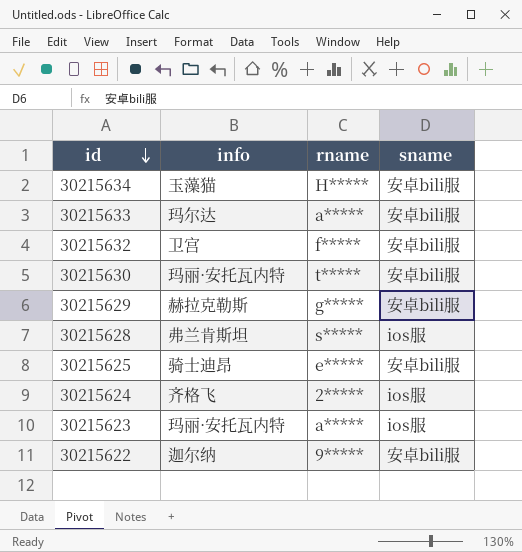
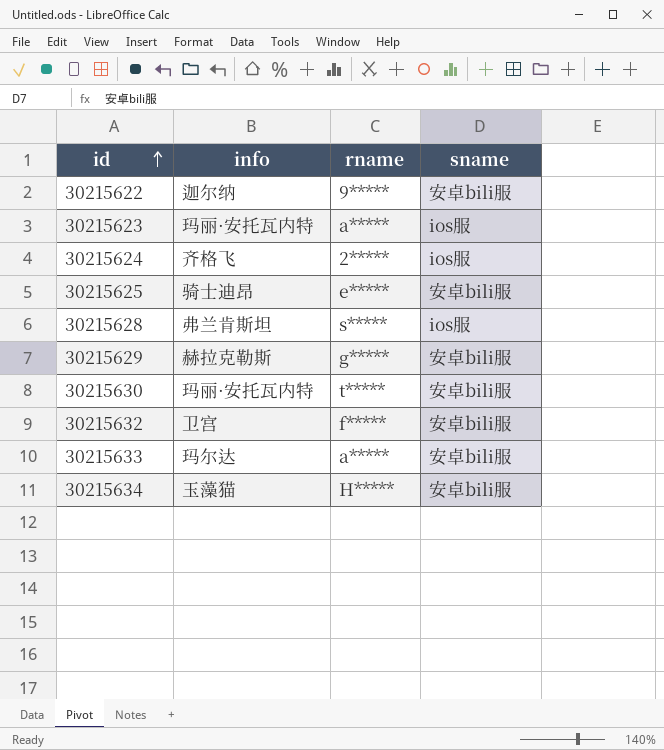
row order: id descending -> id ascending

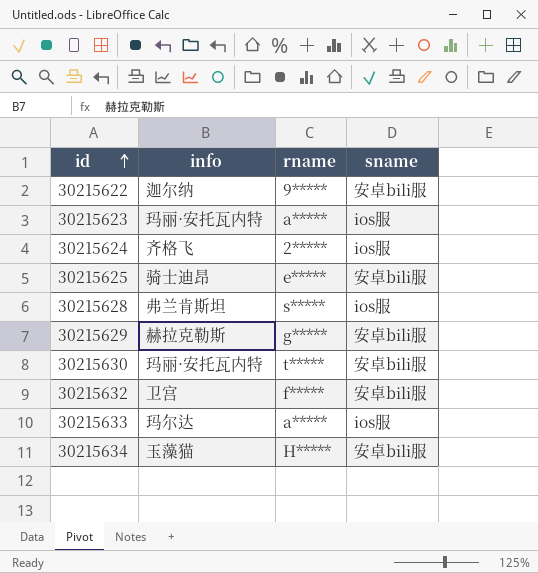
30215633 | sname: 安卓bili服 -> ios服

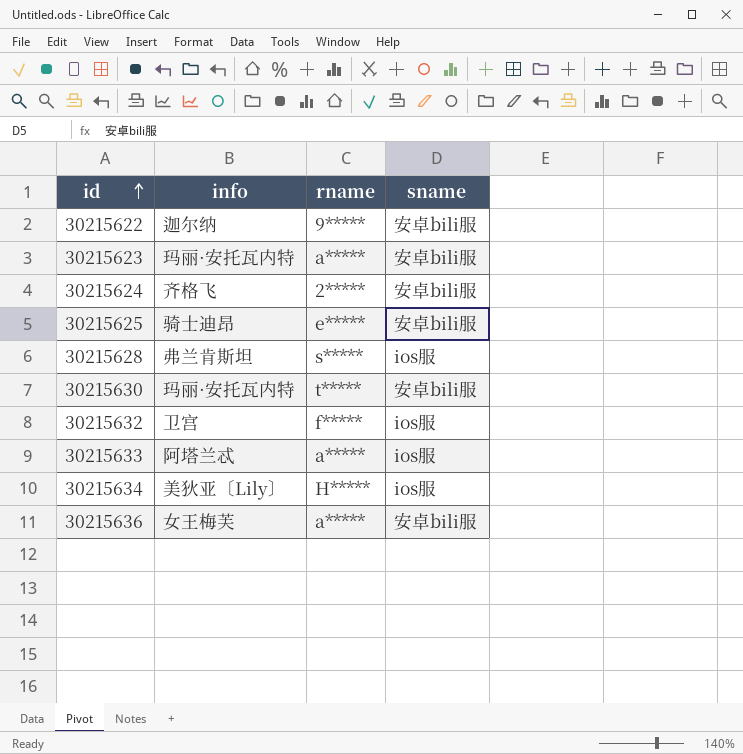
row 30215629: 赫拉克勒斯 | g***** | 安卓bili服 -> none
30215623 | sname: ios服 -> 安卓bili服
30215624 | sname: ios服 -> 安卓bili服
30215632 | sname: 安卓bili服 -> ios服
30215633 | info: 玛尔达 -> 阿塔兰忒
30215634 | info: 玉藻猫 -> 美狄亚〔Lily〕
30215634 | sname: 安卓bili服 -> ios服
row 30215636: none -> 女王梅芙 | a***** | 安卓bili服

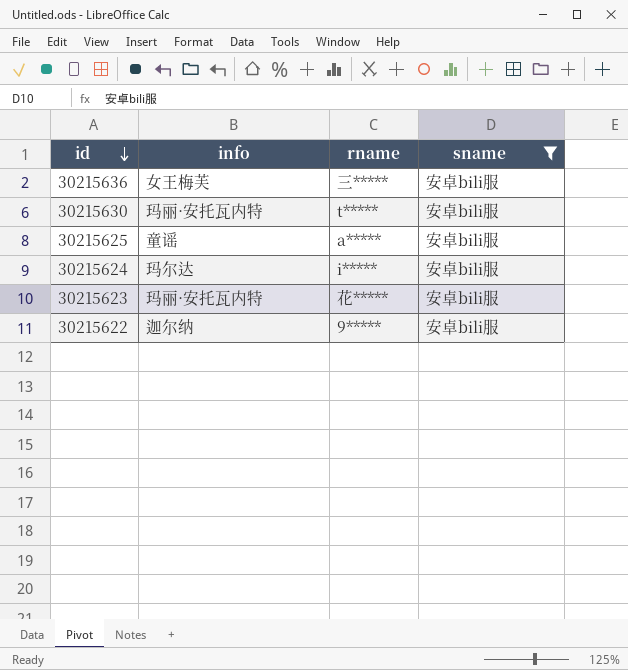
filter: none -> sname = 安卓bili服
row order: id ascending -> id descending
30215636 | rname: a***** -> 三*****
30215625 | info: 骑士迪昂 -> 童谣
30215625 | rname: e***** -> a*****
30215624 | info: 齐格飞 -> 玛尔达
30215624 | rname: 2***** -> i*****
30215623 | rname: a***** -> 花*****

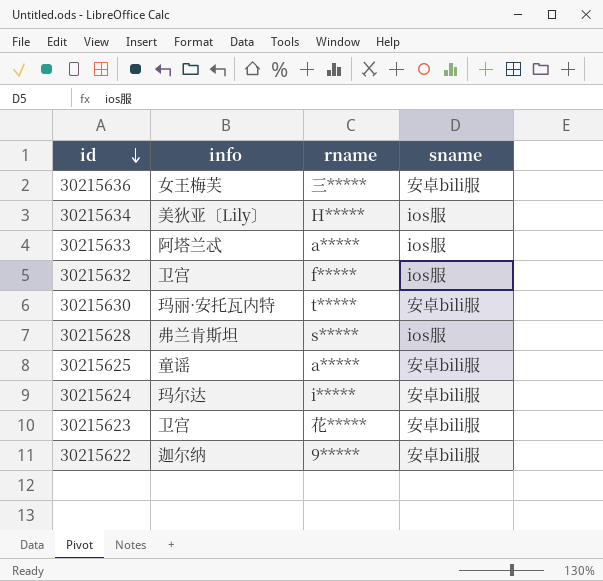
filter: sname = 安卓bili服 -> none
30215623 | info: 玛丽·安托瓦内特 -> 卫宫

